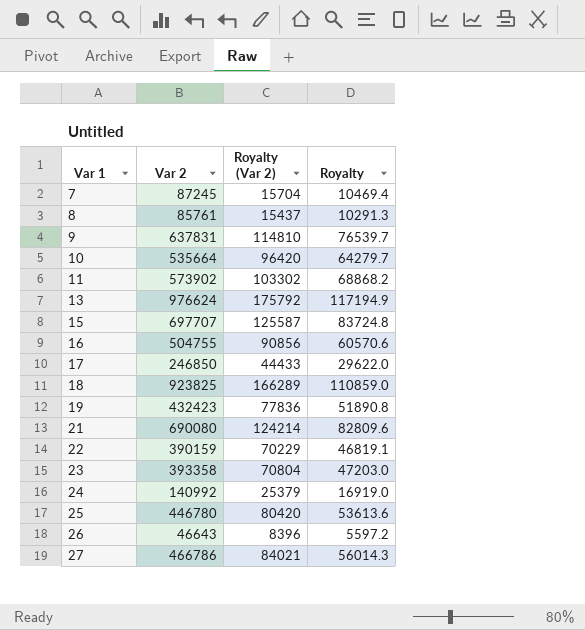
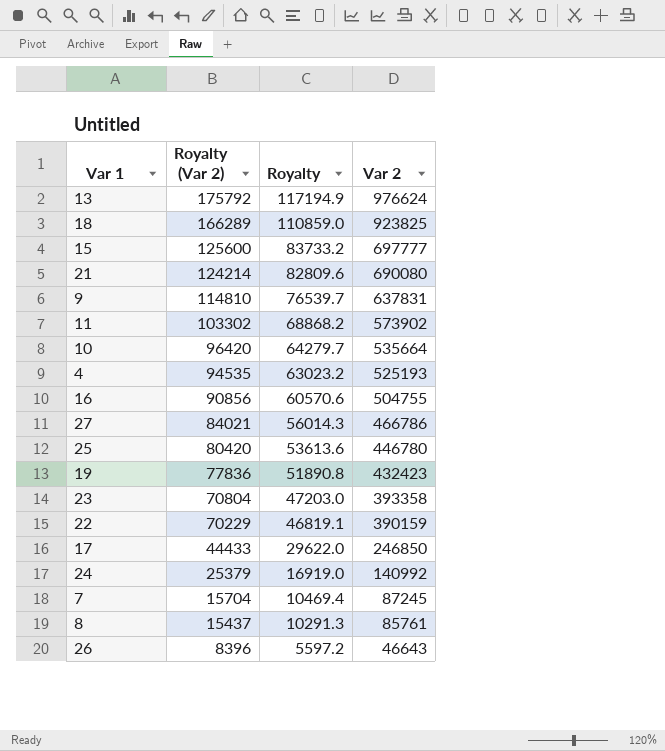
row order: Var 1 ascending -> Royalty (Var 2) descending
column Var 2 | position: 2 -> 4
15 | Royalty (Var 2): 125587 -> 125600
15 | Royalty: 83724.8 -> 83733.2
15 | Var 2: 697707 -> 697777
row 4: none -> 94535 | 63023.2 | 525193

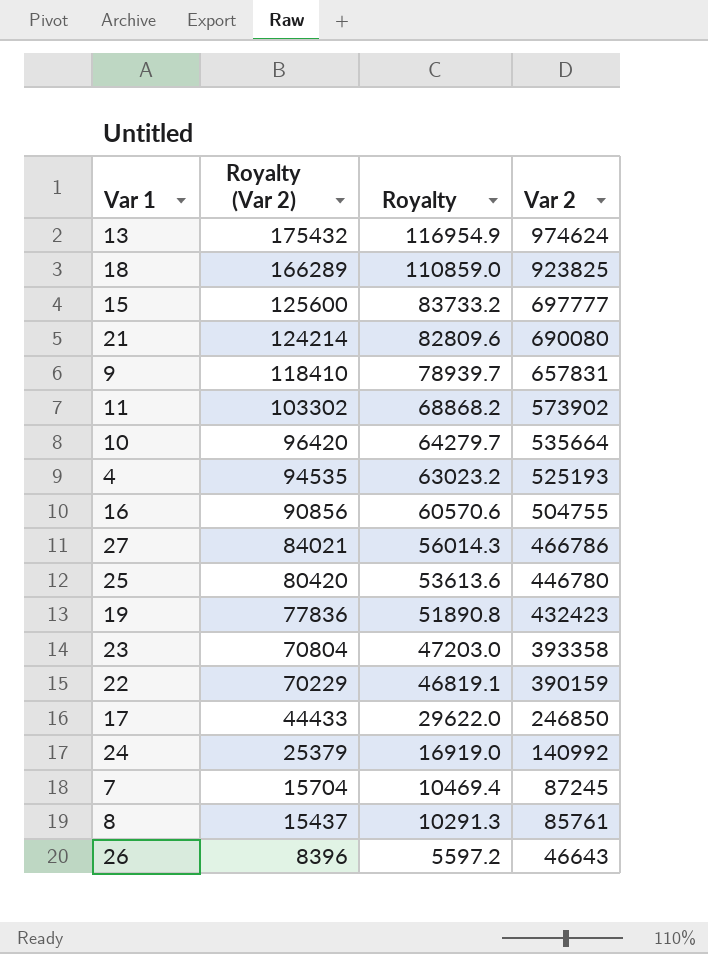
13 | Royalty (Var 2): 175792 -> 175432
13 | Royalty: 117194.9 -> 116954.9
13 | Var 2: 976624 -> 974624
9 | Royalty (Var 2): 114810 -> 118410
9 | Royalty: 76539.7 -> 78939.7
9 | Var 2: 637831 -> 657831

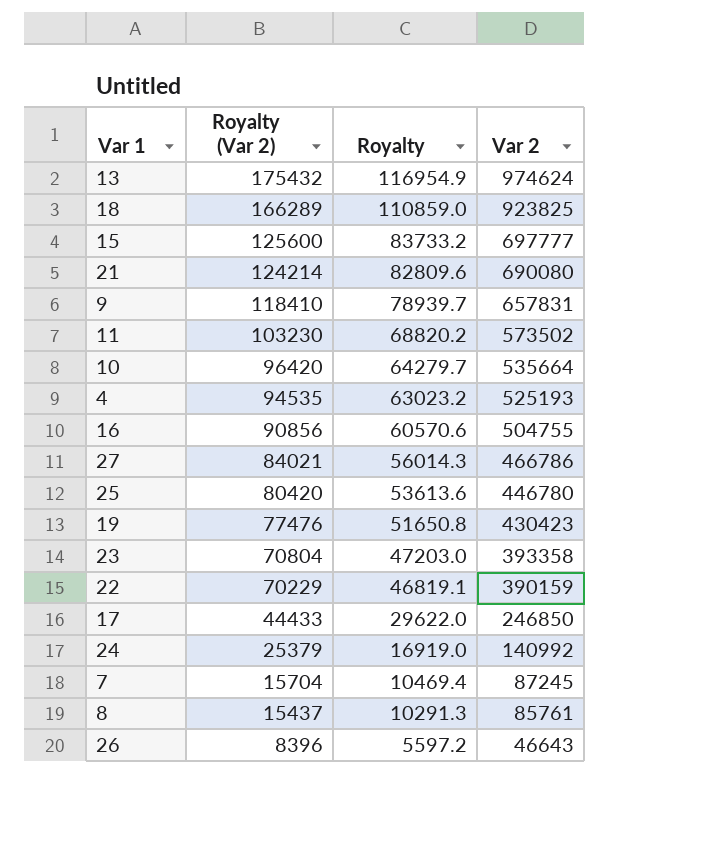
11 | Royalty (Var 2): 103302 -> 103230
11 | Royalty: 68868.2 -> 68820.2
11 | Var 2: 573902 -> 573502
19 | Royalty (Var 2): 77836 -> 77476
19 | Royalty: 51890.8 -> 51650.8
19 | Var 2: 432423 -> 430423

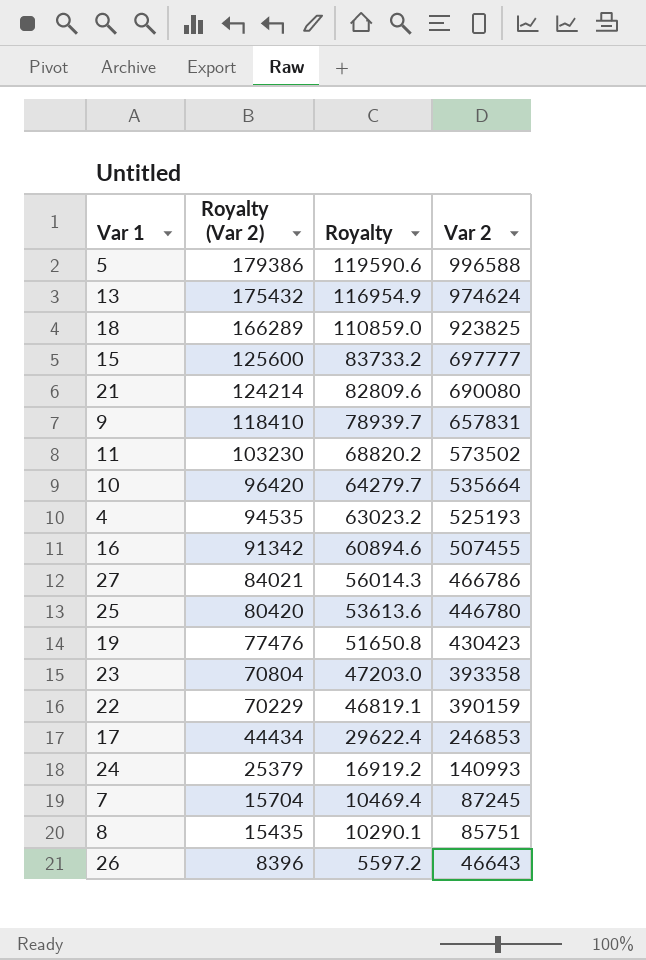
row 5: none -> 179386 | 119590.6 | 996588
16 | Royalty (Var 2): 90856 -> 91342
16 | Royalty: 60570.6 -> 60894.6
16 | Var 2: 504755 -> 507455
17 | Royalty (Var 2): 44433 -> 44434
17 | Royalty: 29622.0 -> 29622.4
17 | Var 2: 246850 -> 246853
24 | Royalty: 16919.0 -> 16919.2
24 | Var 2: 140992 -> 140993
8 | Royalty (Var 2): 15437 -> 15435
8 | Royalty: 10291.3 -> 10290.1
8 | Var 2: 85761 -> 85751

